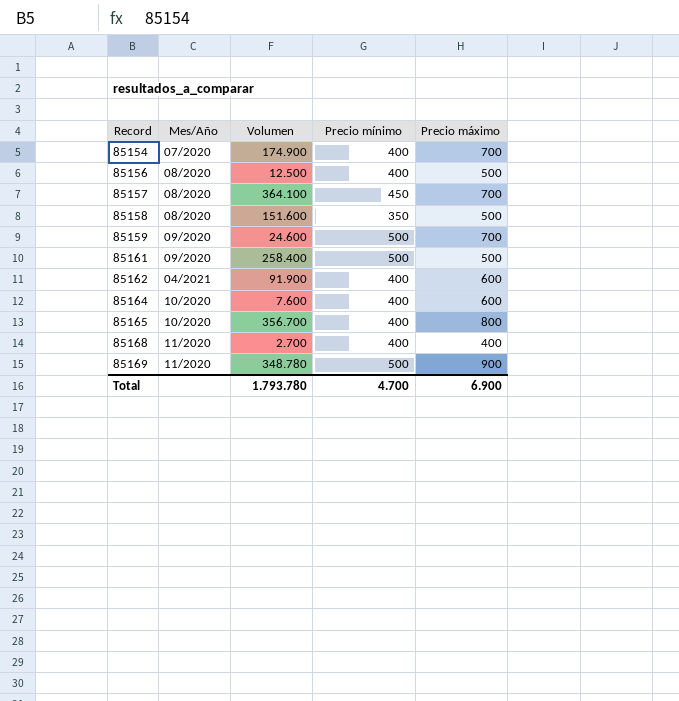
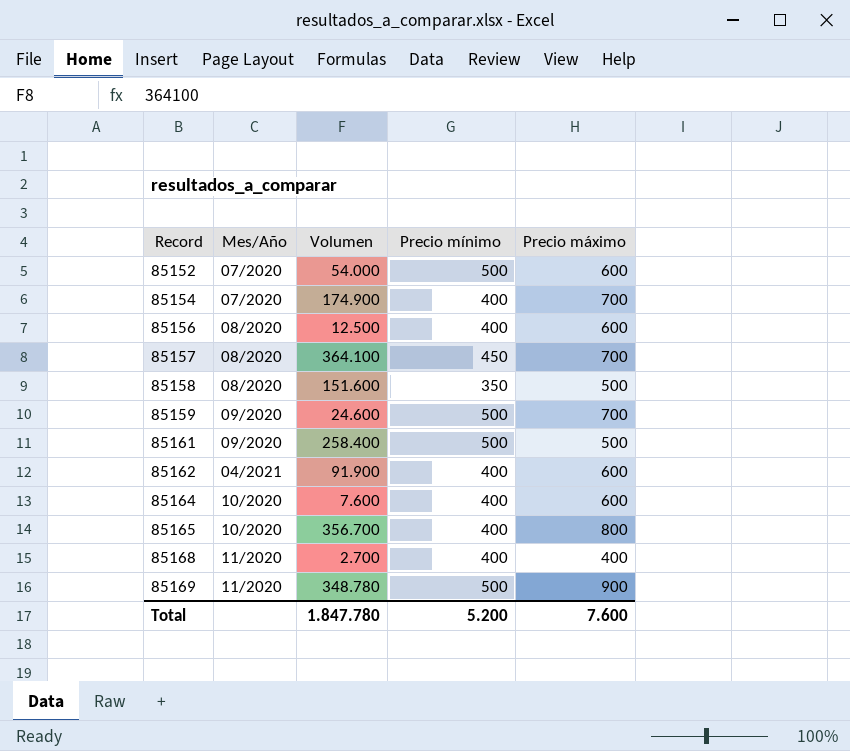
row 85152: none -> 07/2020 | 54.000 | 500 | 600
85156 | Precio máximo: 500 -> 600
Total | Volumen: 1.793.780 -> 1.847.780
Total | Precio mínimo: 4.700 -> 5.200
Total | Precio máximo: 6.900 -> 7.600

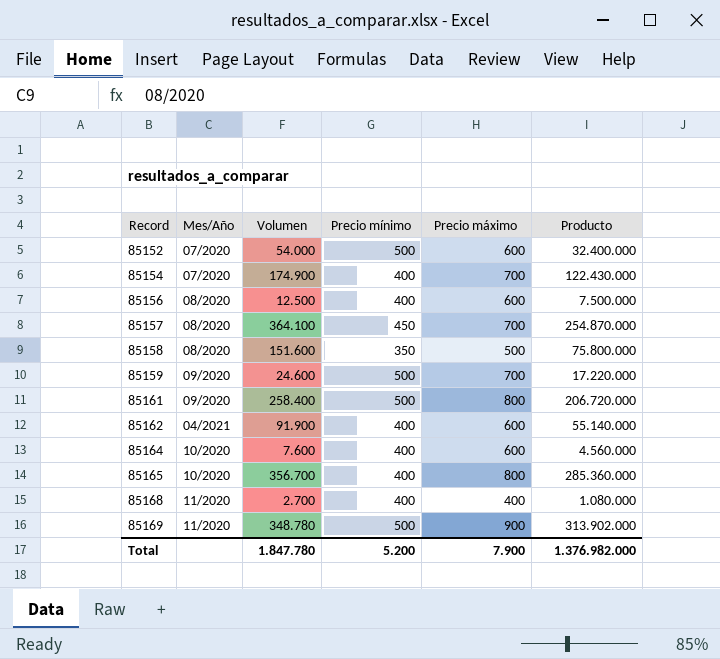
column Producto | formula: none -> [Volumen] * [Precio máximo]
85161 | Precio máximo: 500 -> 800
Total | Precio máximo: 7.600 -> 7.900

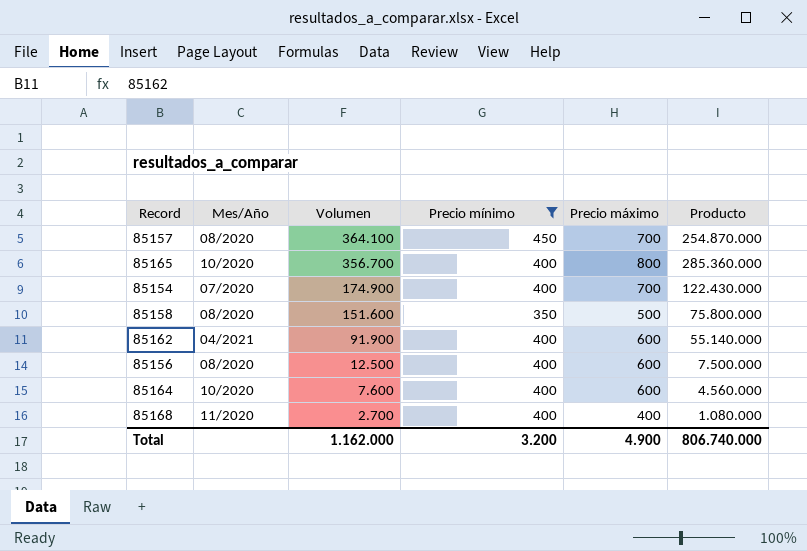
filter: none -> Precio mínimo != 500
row order: Record ascending -> Volumen descending
Total | Volumen: 1.847.780 -> 1.162.000
Total | Precio mínimo: 5.200 -> 3.200
Total | Precio máximo: 7.900 -> 4.900
Total | Producto: 1.376.982.000 -> 806.740.000

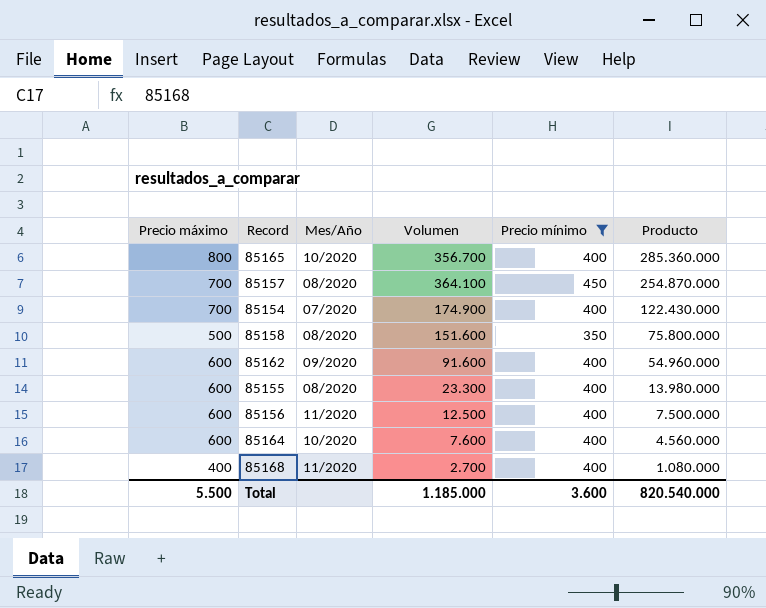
row order: Volumen descending -> Producto descending
column Precio máximo | position: 5 -> 1
85162 | Mes/Año: 04/2021 -> 09/2020
85162 | Volumen: 91.900 -> 91.600
85162 | Producto: 55.140.000 -> 54.960.000
row 85155: none -> 600 | 08/2020 | 23.300 | 400 | 13.980.000
85156 | Mes/Año: 08/2020 -> 11/2020
Total | Precio máximo: 4.900 -> 5.500
Total | Volumen: 1.162.000 -> 1.185.000
Total | Precio mínimo: 3.200 -> 3.600
Total | Producto: 806.740.000 -> 820.540.000

